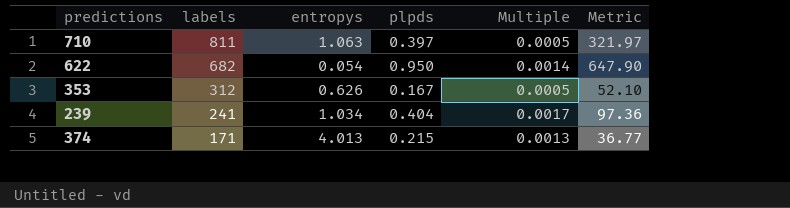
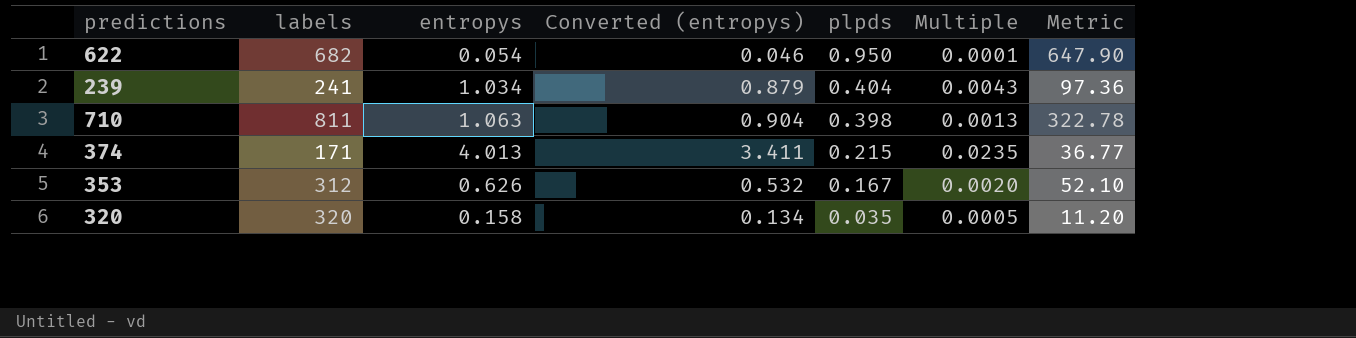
row order: labels descending -> plpds descending
column Converted (entropys) | formula: none -> [entropys] * 0.85
column Multiple | formula: [plpds] / [labels] -> [entropys] / [labels]
710 | plpds: 0.397 -> 0.398
710 | Metric: 321.97 -> 322.78
row 320: none -> 320 | 0.158 | 0.134 | 0.035 | 0.0005 | 11.20

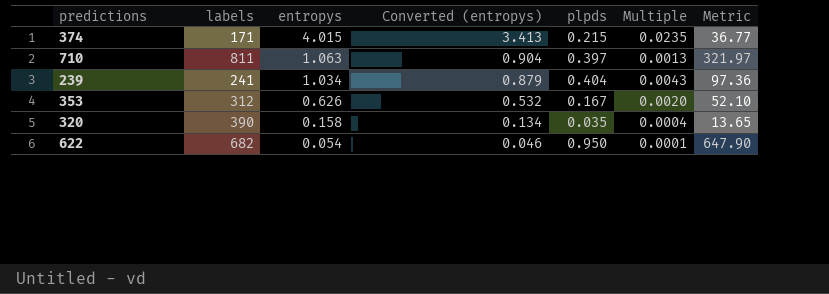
row order: plpds descending -> entropys descending
374 | entropys: 4.013 -> 4.015
374 | Converted (entropys): 3.411 -> 3.413
710 | plpds: 0.398 -> 0.397
710 | Metric: 322.78 -> 321.97
320 | labels: 320 -> 390
320 | Multiple: 0.0005 -> 0.0004
320 | Metric: 11.20 -> 13.65

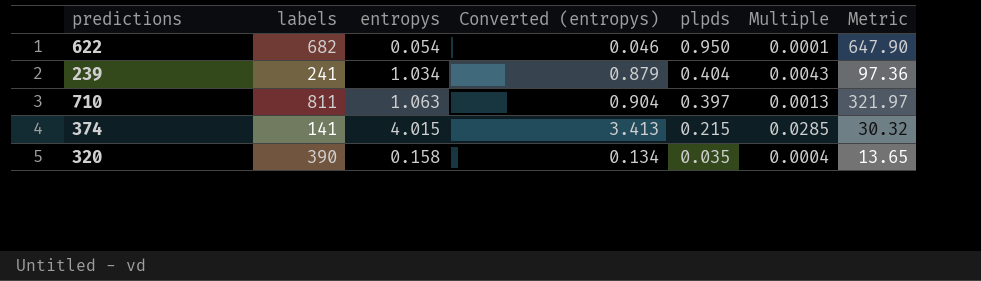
row order: entropys descending -> plpds descending
row 353: 312 | 0.626 | 0.532 | 0.167 | 0.0020 | 52.10 -> none
374 | labels: 171 -> 141
374 | Multiple: 0.0235 -> 0.0285
374 | Metric: 36.77 -> 30.32

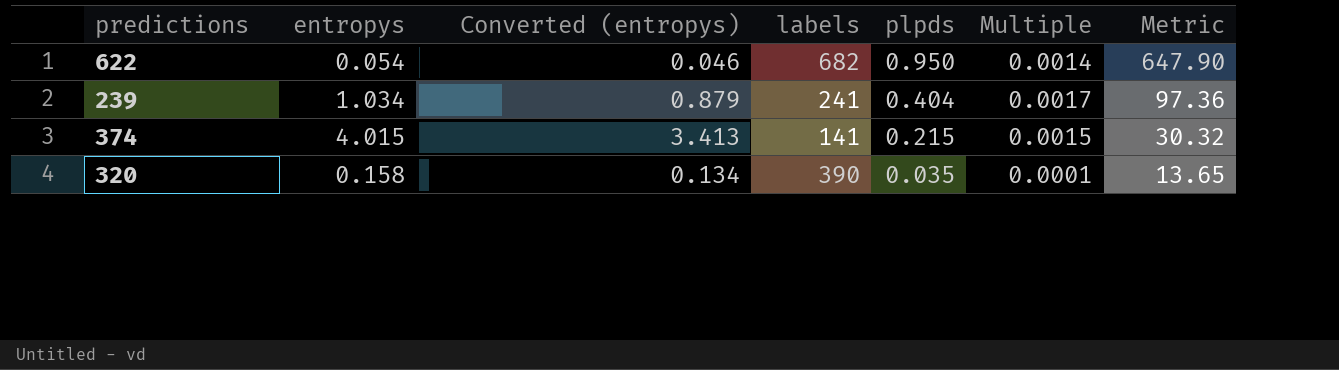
column labels | position: 2 -> 4
column Multiple | formula: [entropys] / [labels] -> [plpds] / [labels]
row 710: 811 | 1.063 | 0.904 | 0.397 | 0.0013 | 321.97 -> none

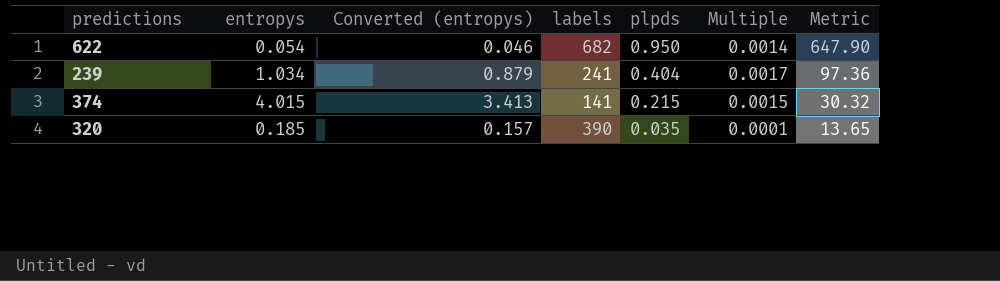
320 | entropys: 0.158 -> 0.185
320 | Converted (entropys): 0.134 -> 0.157

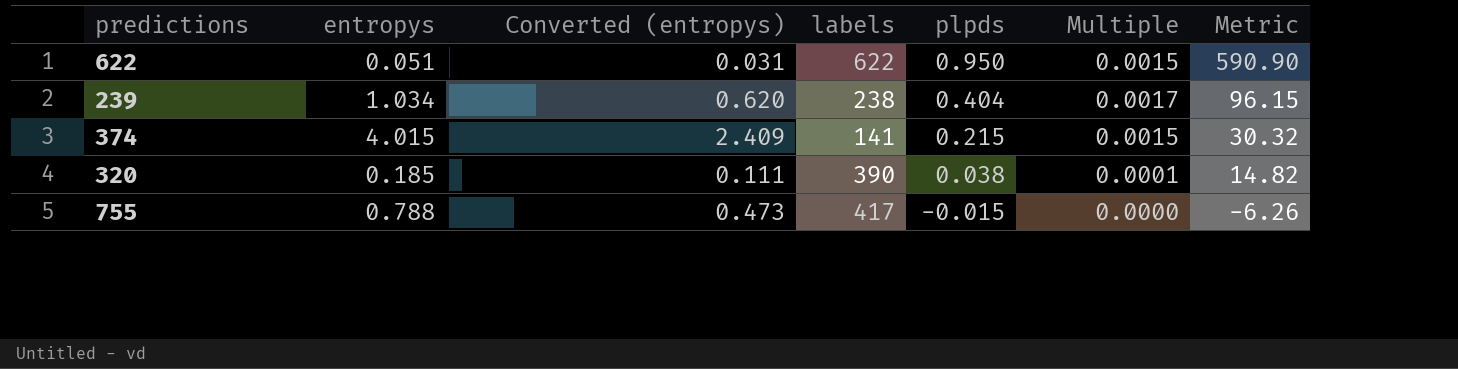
column Converted (entropys) | formula: [entropys] * 0.85 -> [entropys] * 0.6
622 | entropys: 0.054 -> 0.051
622 | labels: 682 -> 622
622 | Multiple: 0.0014 -> 0.0015
622 | Metric: 647.90 -> 590.90
239 | labels: 241 -> 238
239 | Metric: 97.36 -> 96.15
320 | plpds: 0.035 -> 0.038
320 | Metric: 13.65 -> 14.82
row 755: none -> 0.788 | 0.473 | 417 | -0.015 | 0.0000 | -6.26

